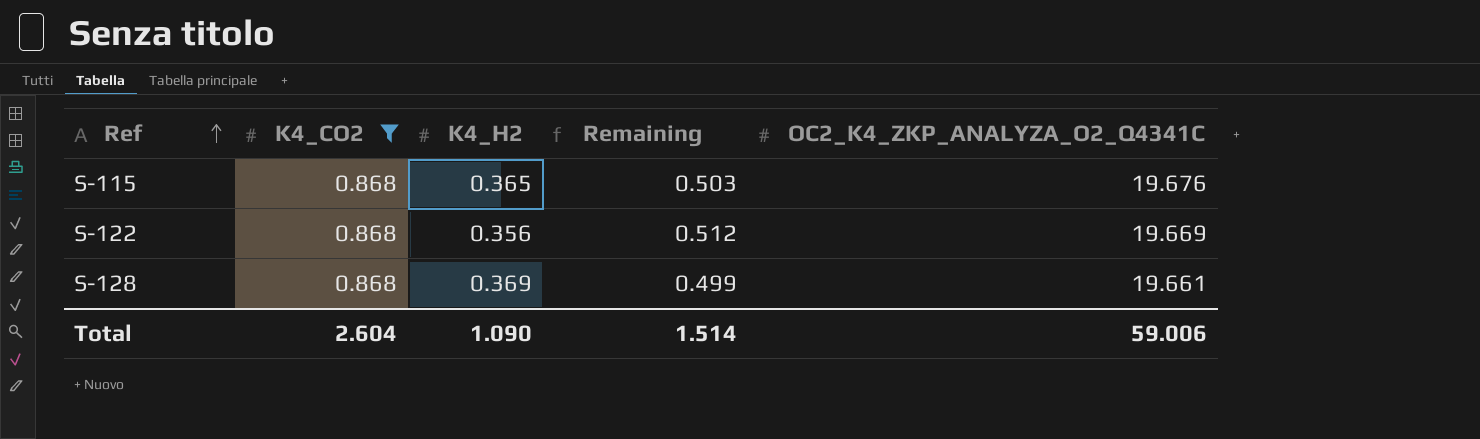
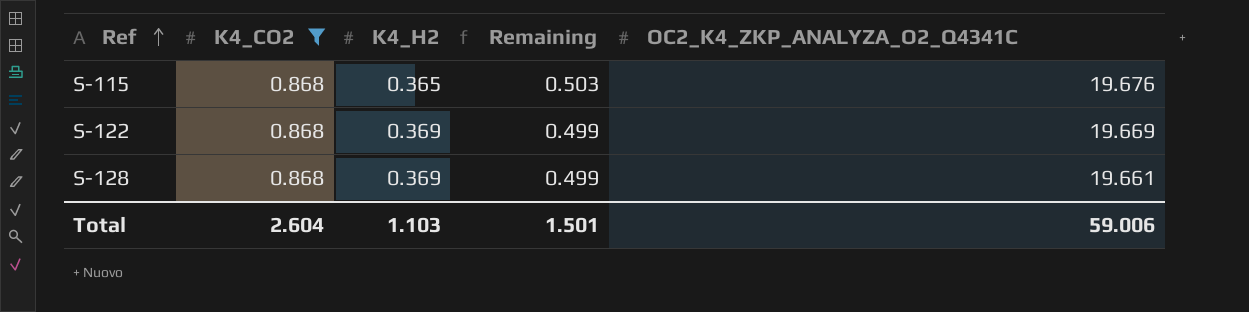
S-122 | K4_H2: 0.356 -> 0.369
S-122 | Remaining: 0.512 -> 0.499
Total | K4_H2: 1.090 -> 1.103
Total | Remaining: 1.514 -> 1.501

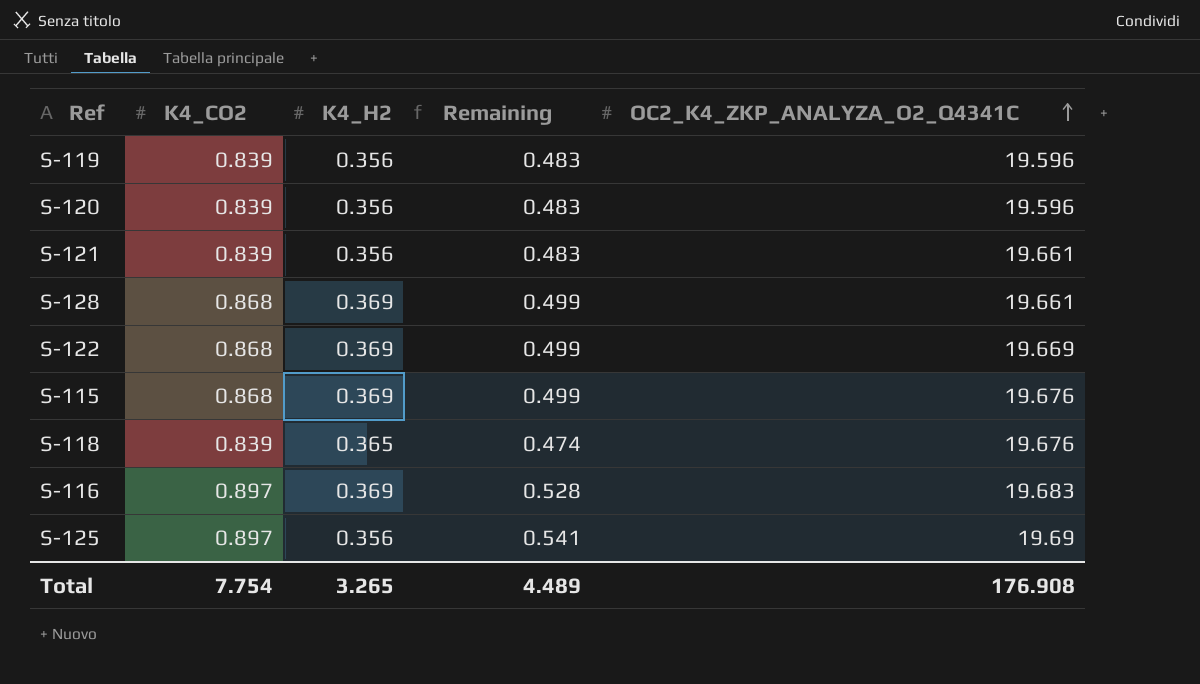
filter: K4_CO2 = 0.868 -> none
row order: Ref ascending -> OC2_K4_ZKP_ANALYZA_O2_Q4341C ascending
S-115 | K4_H2: 0.365 -> 0.369
S-115 | Remaining: 0.503 -> 0.499
Total | K4_CO2: 2.604 -> 7.754
Total | K4_H2: 1.103 -> 3.265
Total | Remaining: 1.501 -> 4.489
Total | OC2_K4_ZKP_ANALYZA_O2_Q4341C: 59.006 -> 176.908

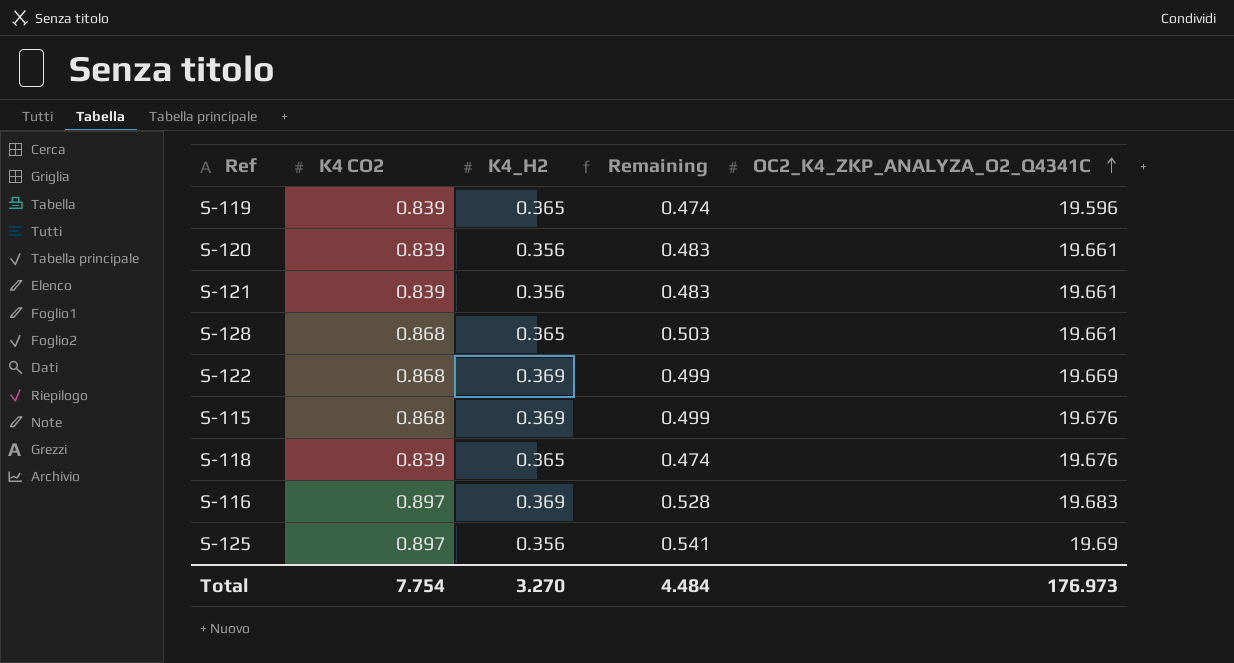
column name: K4_CO2 -> K4 CO2
S-119 | K4_H2: 0.356 -> 0.365
S-119 | Remaining: 0.483 -> 0.474
S-120 | OC2_K4_ZKP_ANALYZA_O2_Q4341C: 19.596 -> 19.661
S-128 | K4_H2: 0.369 -> 0.365
S-128 | Remaining: 0.499 -> 0.503
Total | K4_H2: 3.265 -> 3.270
Total | Remaining: 4.489 -> 4.484
Total | OC2_K4_ZKP_ANALYZA_O2_Q4341C: 176.908 -> 176.973

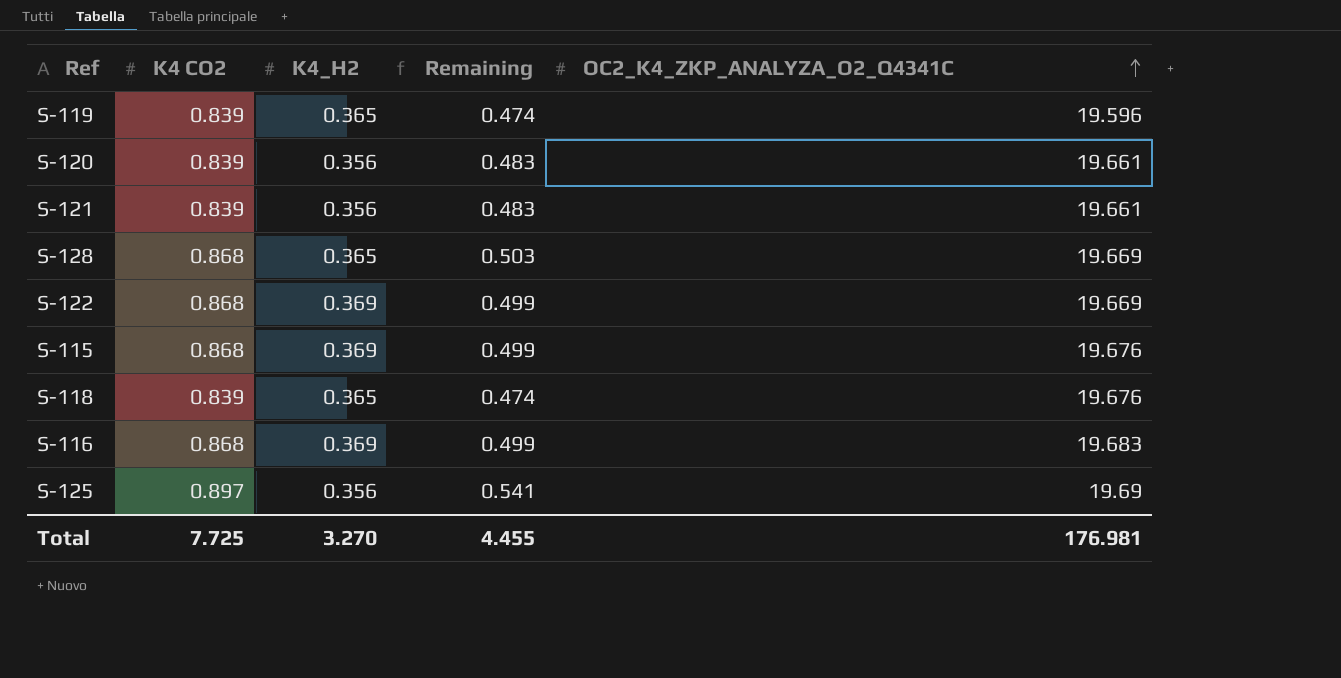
S-128 | OC2_K4_ZKP_ANALYZA_O2_Q4341C: 19.661 -> 19.669
S-116 | K4 CO2: 0.897 -> 0.868
S-116 | Remaining: 0.528 -> 0.499
Total | K4 CO2: 7.754 -> 7.725
Total | Remaining: 4.484 -> 4.455
Total | OC2_K4_ZKP_ANALYZA_O2_Q4341C: 176.973 -> 176.981

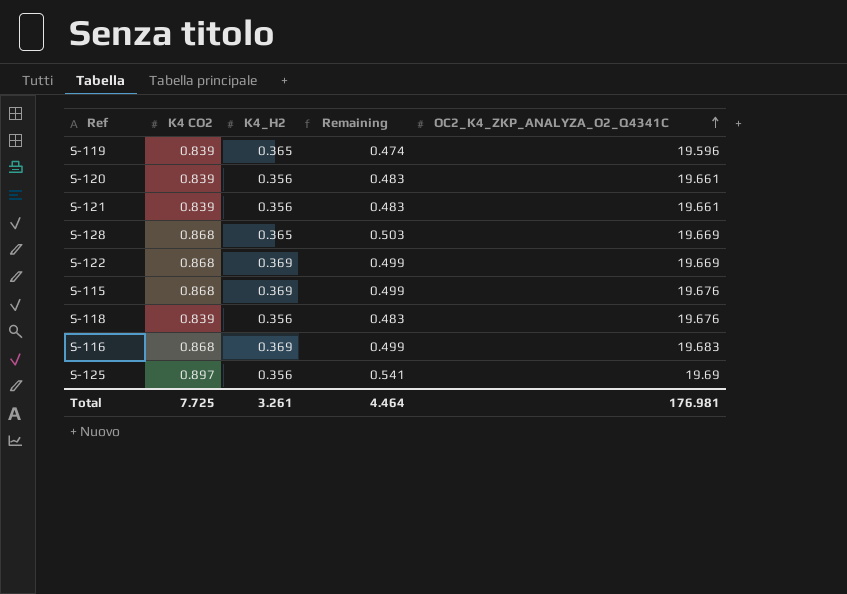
S-118 | K4_H2: 0.365 -> 0.356
S-118 | Remaining: 0.474 -> 0.483
Total | K4_H2: 3.270 -> 3.261
Total | Remaining: 4.455 -> 4.464

